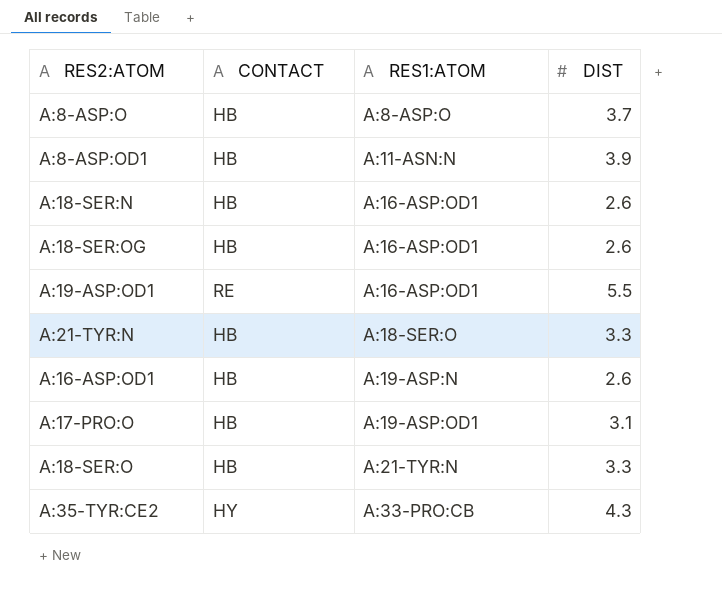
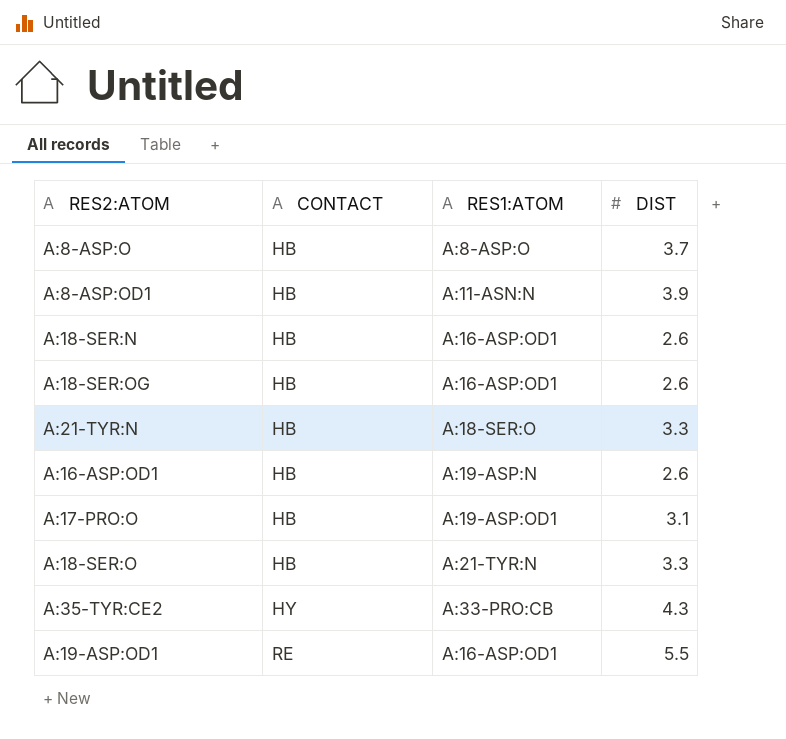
row order: RES1:ATOM ascending -> CONTACT ascending

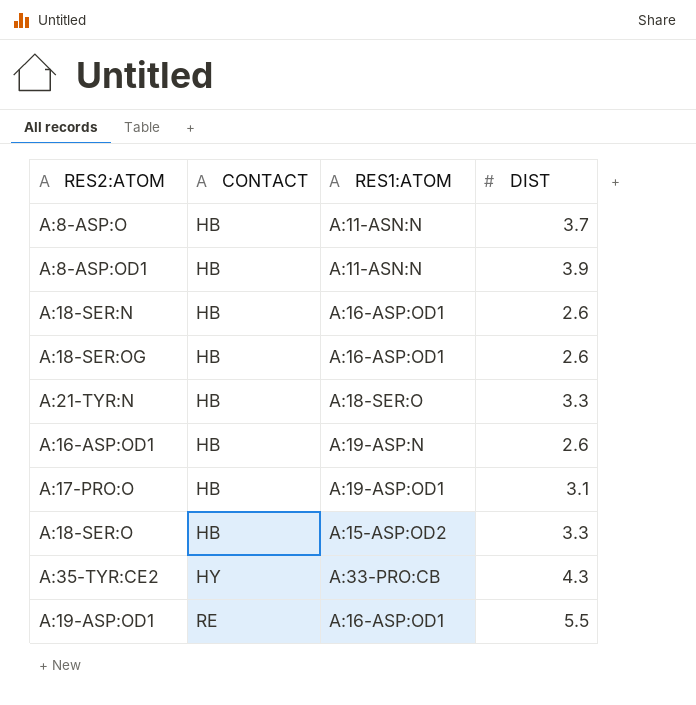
A:8-ASP:O | RES1:ATOM: A:8-ASP:O -> A:11-ASN:N
A:18-SER:O | RES1:ATOM: A:21-TYR:N -> A:15-ASP:OD2

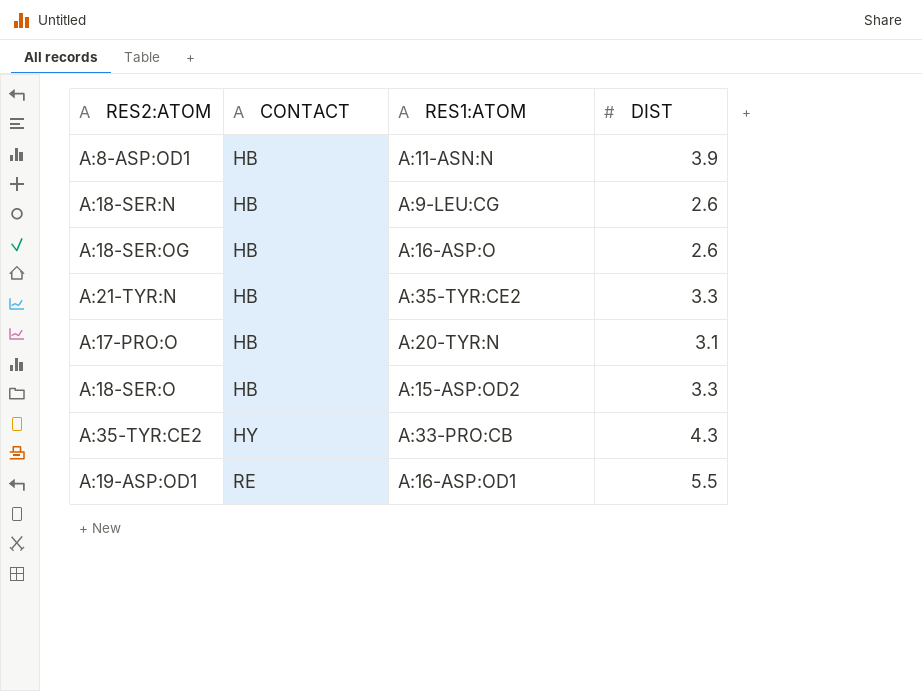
row A:8-ASP:O: HB | A:11-ASN:N | 3.7 -> none
row A:16-ASP:OD1: HB | A:19-ASP:N | 2.6 -> none
A:18-SER:N | RES1:ATOM: A:16-ASP:OD1 -> A:9-LEU:CG
A:18-SER:OG | RES1:ATOM: A:16-ASP:OD1 -> A:16-ASP:O
A:21-TYR:N | RES1:ATOM: A:18-SER:O -> A:35-TYR:CE2
A:17-PRO:O | RES1:ATOM: A:19-ASP:OD1 -> A:20-TYR:N

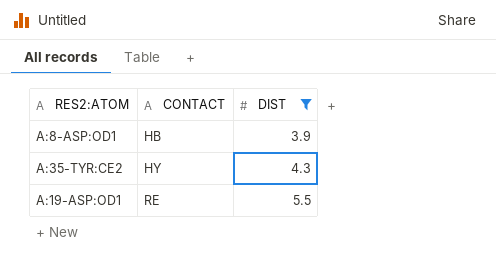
filter: none -> DIST >= 3.9
column RES1:ATOM | position: 3 -> none

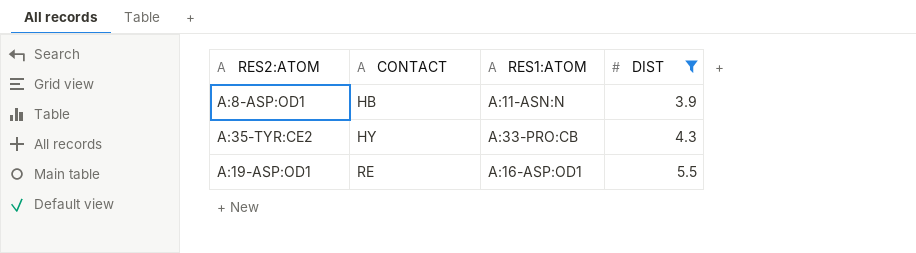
column RES1:ATOM | position: none -> 3

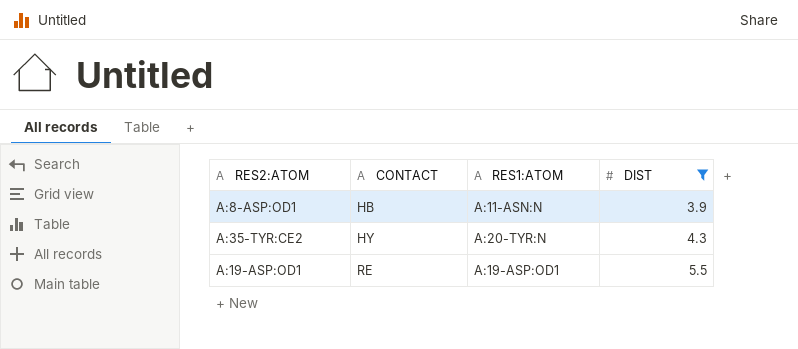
A:35-TYR:CE2 | RES1:ATOM: A:33-PRO:CB -> A:20-TYR:N
A:19-ASP:OD1 | RES1:ATOM: A:16-ASP:OD1 -> A:19-ASP:OD1

